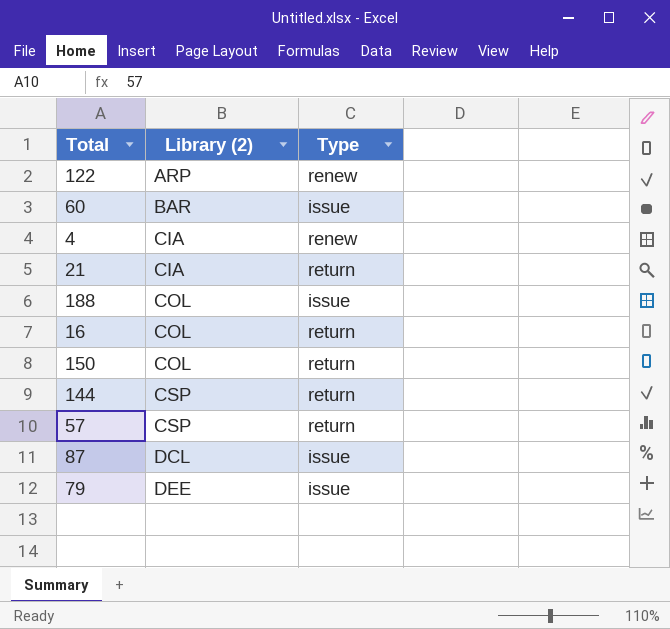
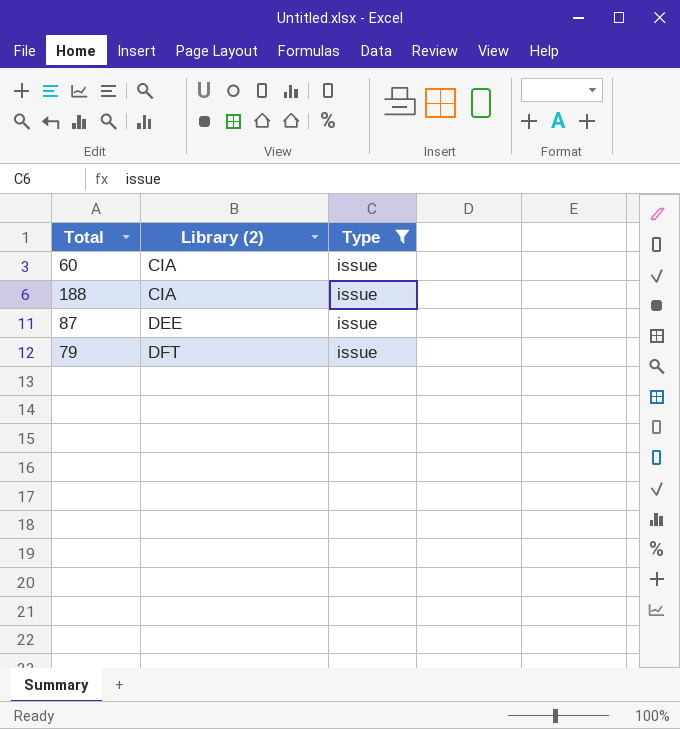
filter: none -> Type = issue
60 | Library (2): BAR -> CIA
188 | Library (2): COL -> CIA
87 | Library (2): DCL -> DEE
79 | Library (2): DEE -> DFT

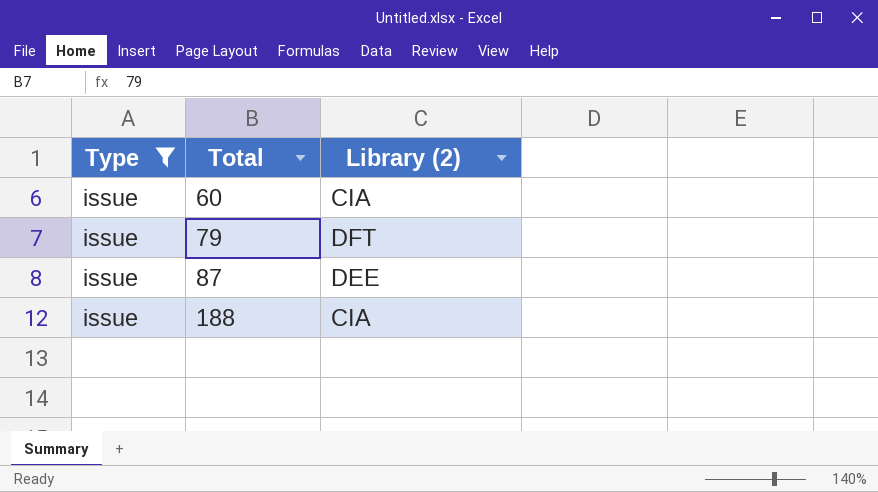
row order: Library (2) ascending -> Total ascending
column Type | position: 3 -> 1

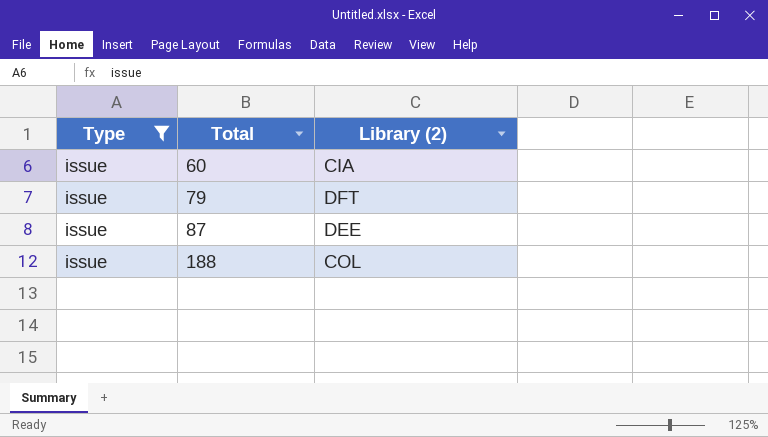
188 | Library (2): CIA -> COL

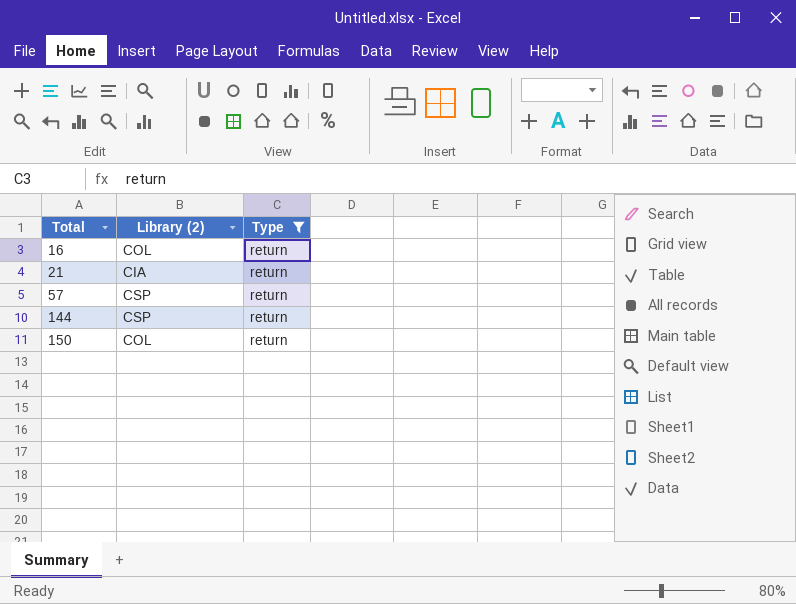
filter: Type = issue -> Type = return
column Type | position: 1 -> 3

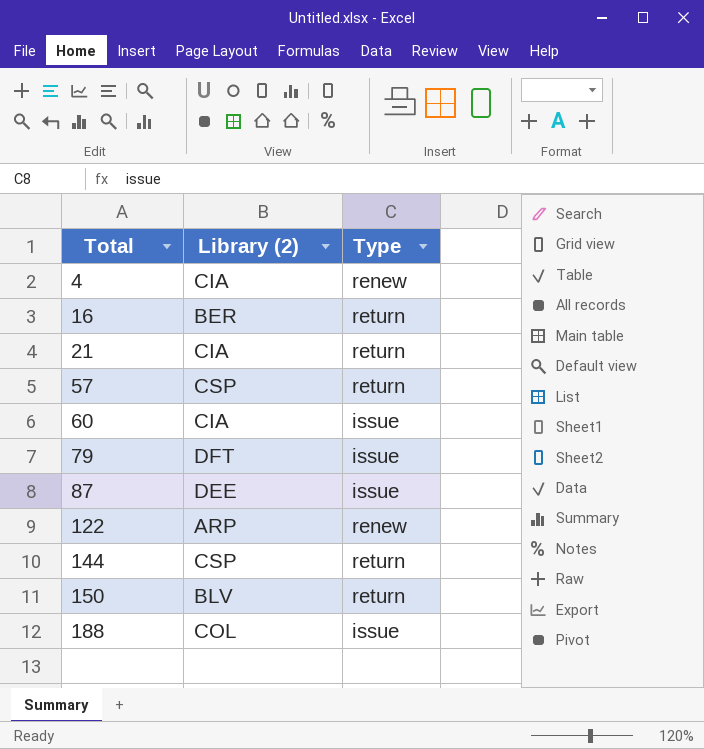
filter: Type = return -> none
16 | Library (2): COL -> BER
150 | Library (2): COL -> BLV

